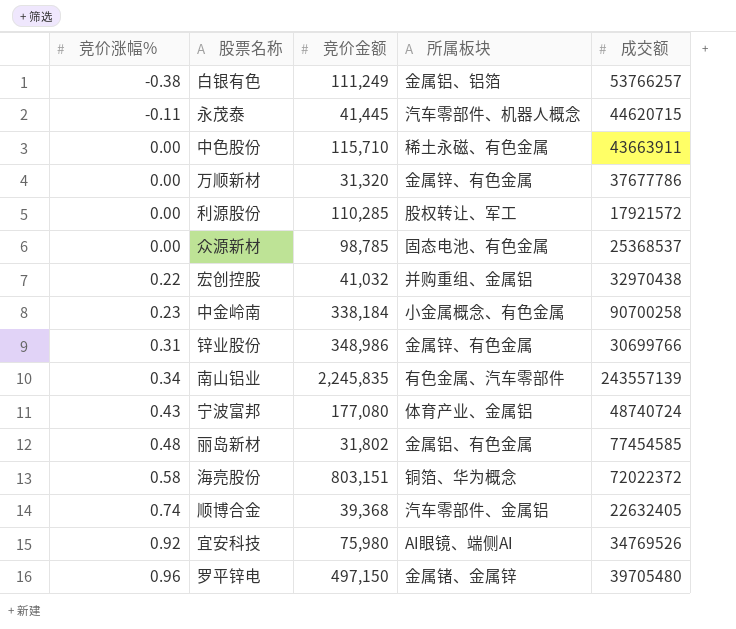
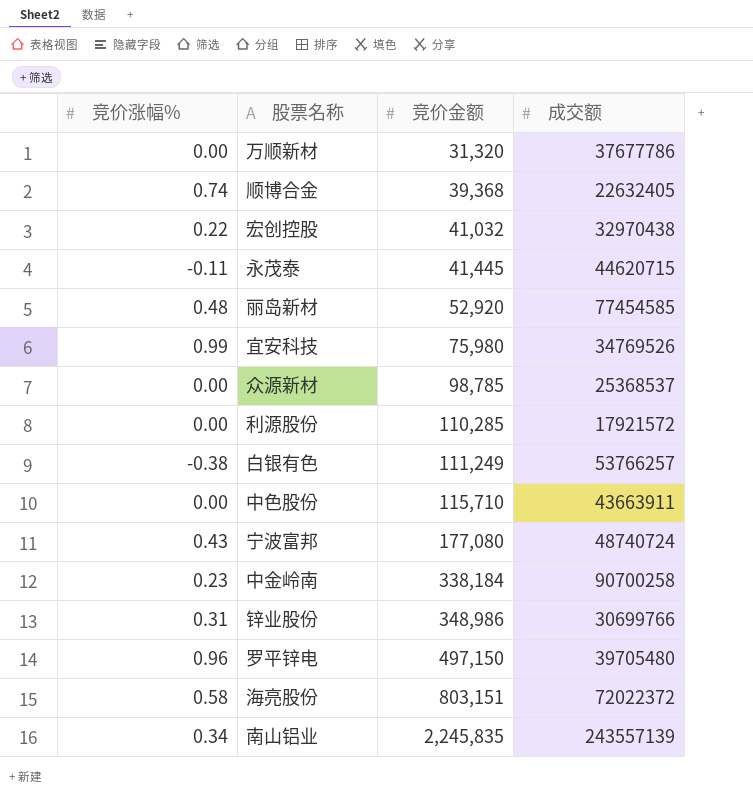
row order: 竞价涨幅% ascending -> 竞价金额 ascending
column 所属板块 | position: 4 -> none
丽岛新材 | 竞价金额: 31,802 -> 52,920
宜安科技 | 竞价涨幅%: 0.92 -> 0.99

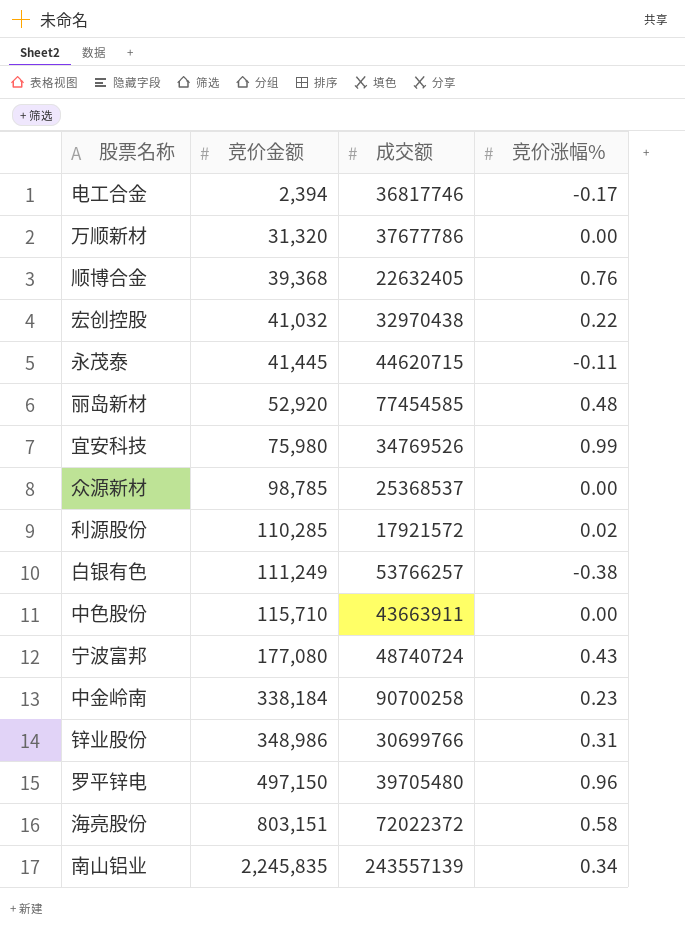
column 竞价涨幅% | position: 1 -> 4
row 电工合金: none -> 2,394 | 36817746 | -0.17
顺博合金 | 竞价涨幅%: 0.74 -> 0.76
利源股份 | 竞价涨幅%: 0.00 -> 0.02

